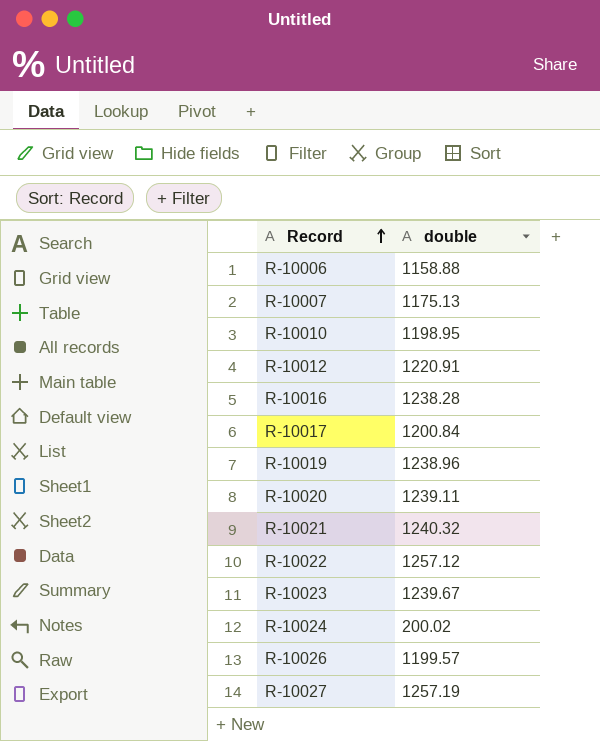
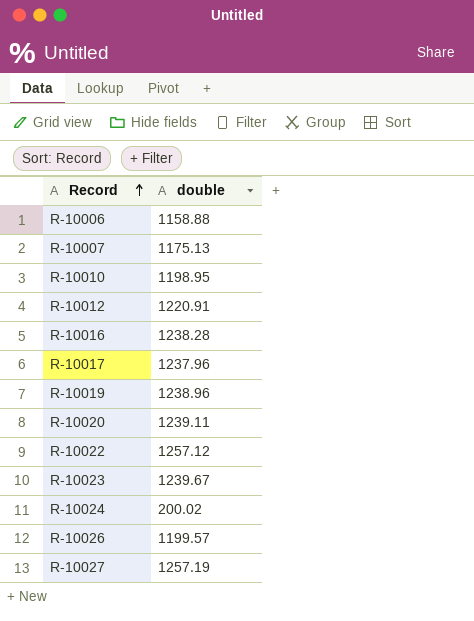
row R-10021: 1240.32 -> none
R-10017 | double: 1200.84 -> 1237.96

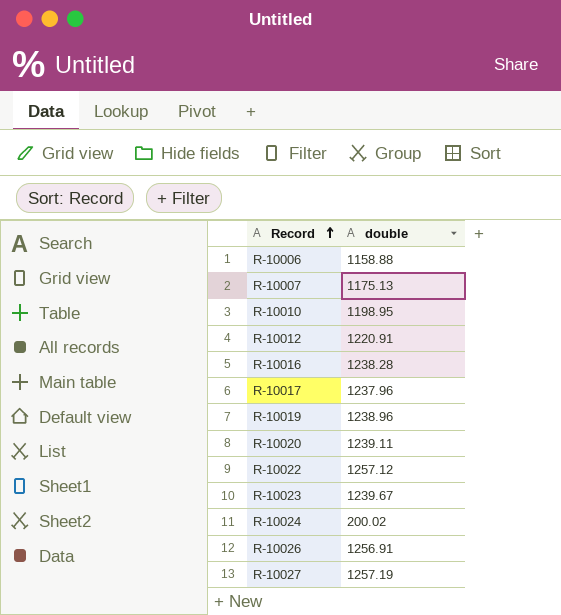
R-10026 | double: 1199.57 -> 1256.91

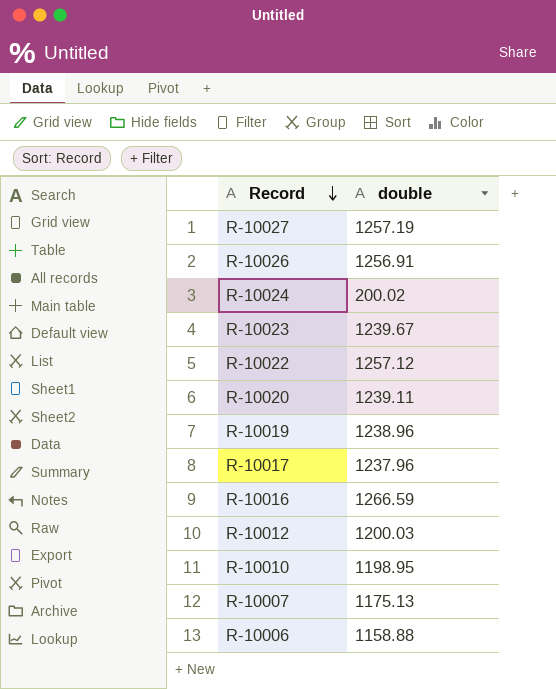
row order: Record ascending -> Record descending
R-10016 | double: 1238.28 -> 1266.59
R-10012 | double: 1220.91 -> 1200.03

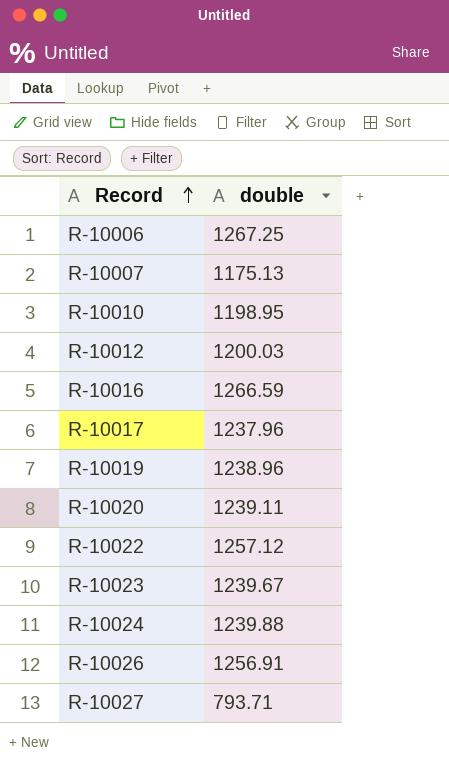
row order: Record descending -> Record ascending
R-10006 | double: 1158.88 -> 1267.25
R-10024 | double: 200.02 -> 1239.88
R-10027 | double: 1257.19 -> 793.71

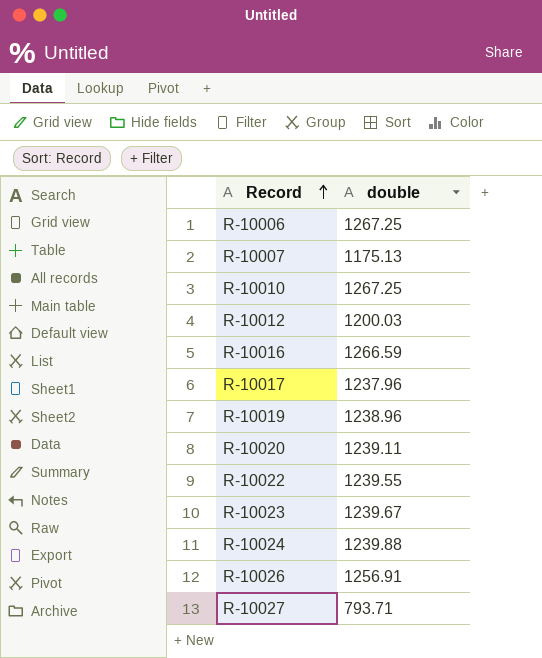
R-10010 | double: 1198.95 -> 1267.25
R-10022 | double: 1257.12 -> 1239.55

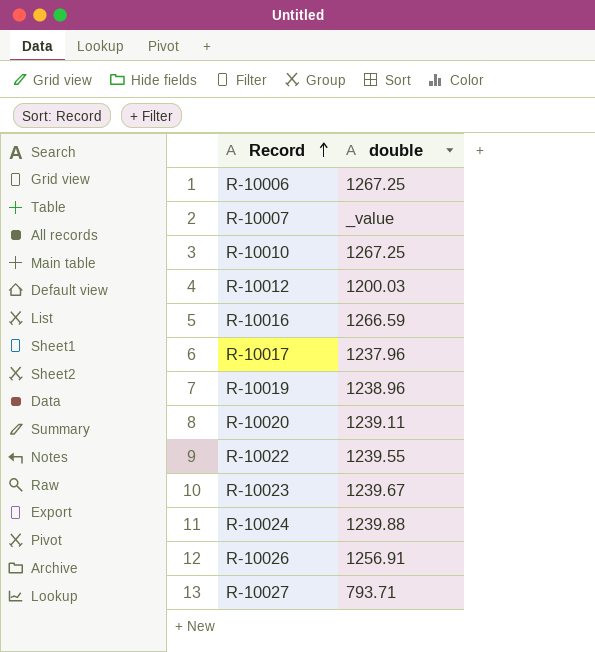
R-10007 | double: 1175.13 -> _value

